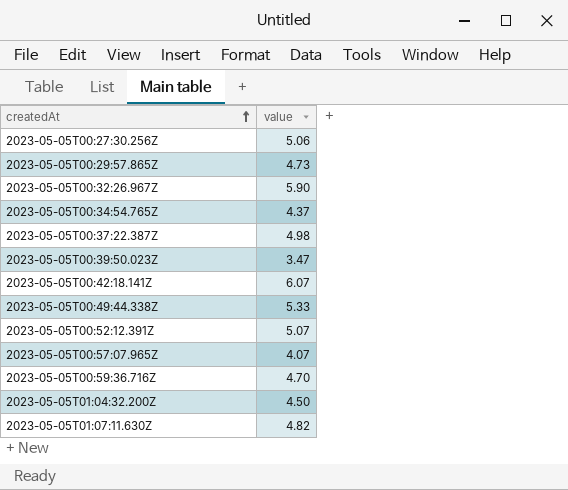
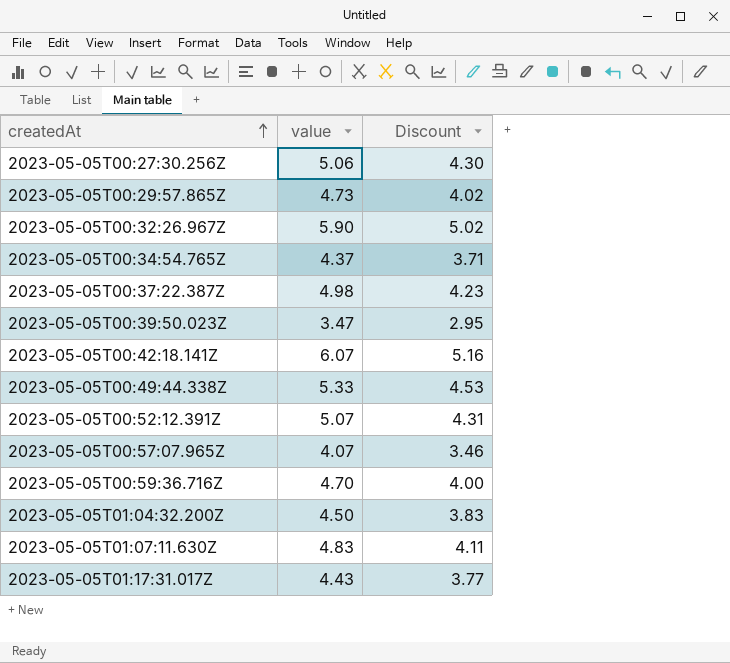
column Discount | formula: none -> [value] * 0.85
2023-05-05T01:07:11.630Z | value: 4.82 -> 4.83
row 2023-05-05T01:17:31.017Z: none -> 4.43 | 3.77

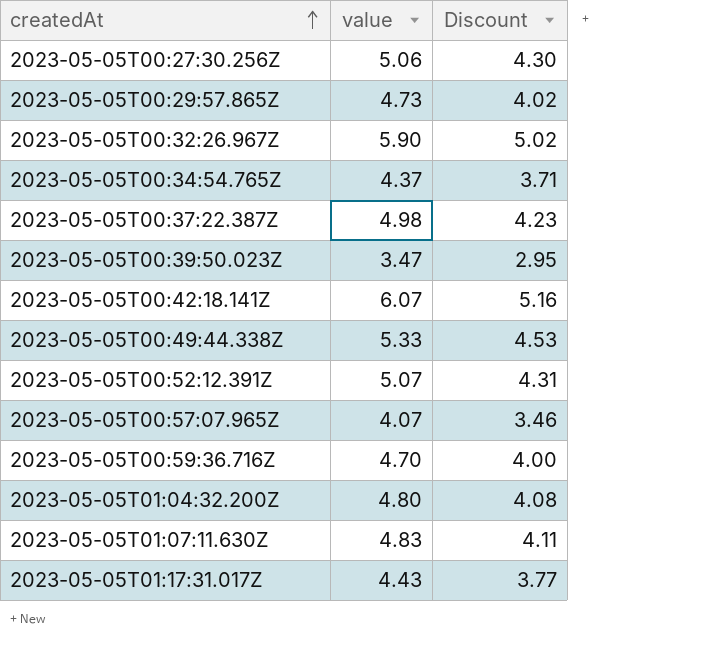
2023-05-05T01:04:32.200Z | value: 4.50 -> 4.80
2023-05-05T01:04:32.200Z | Discount: 3.83 -> 4.08

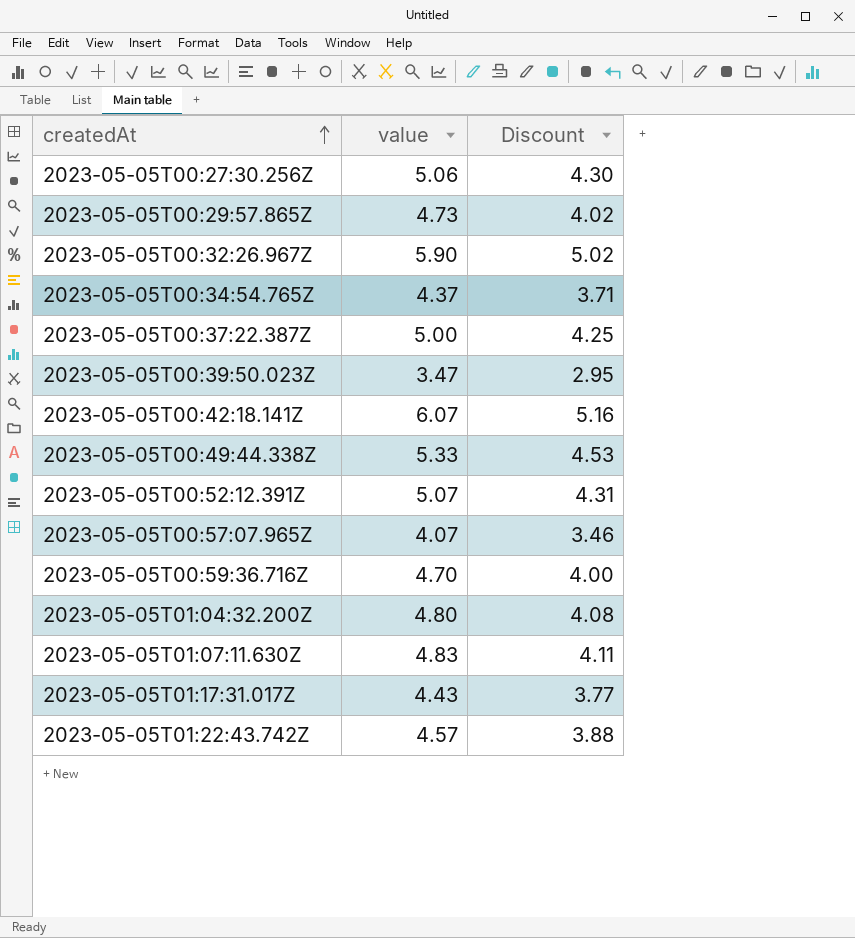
2023-05-05T00:37:22.387Z | value: 4.98 -> 5.00
2023-05-05T00:37:22.387Z | Discount: 4.23 -> 4.25
row 2023-05-05T01:22:43.742Z: none -> 4.57 | 3.88

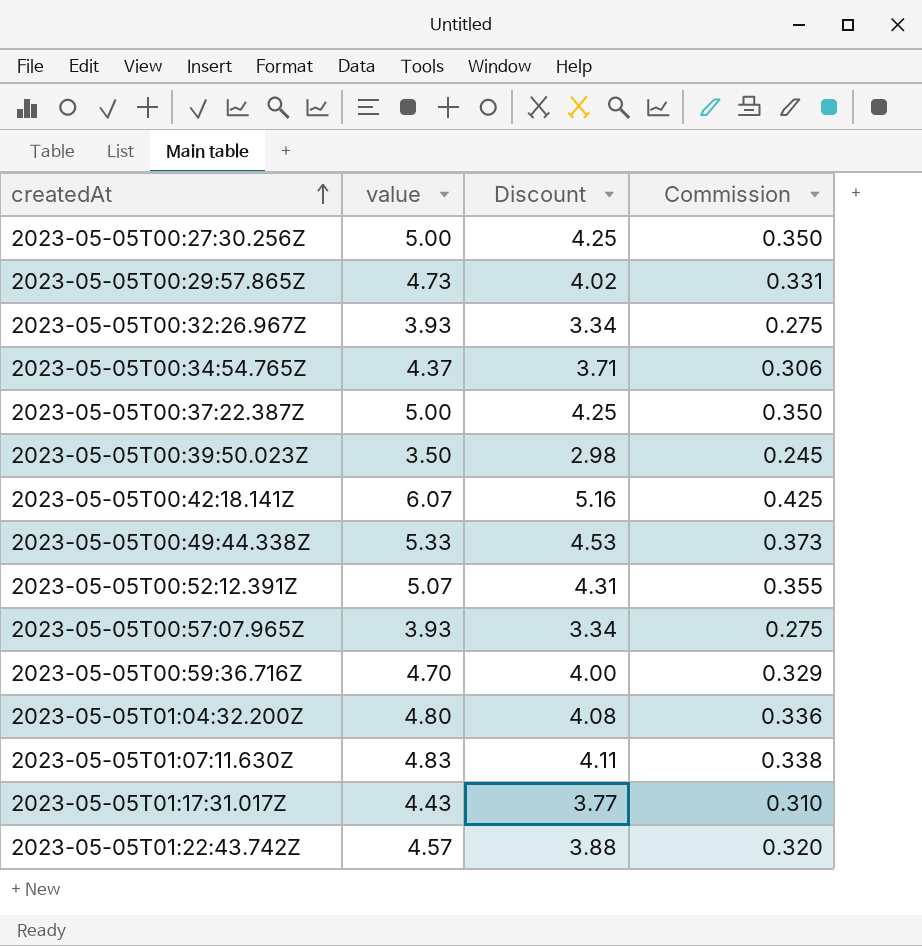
column Commission | formula: none -> [value] * 0.07
2023-05-05T00:27:30.256Z | value: 5.06 -> 5.00
2023-05-05T00:27:30.256Z | Discount: 4.30 -> 4.25
2023-05-05T00:32:26.967Z | value: 5.90 -> 3.93
2023-05-05T00:32:26.967Z | Discount: 5.02 -> 3.34
2023-05-05T00:39:50.023Z | value: 3.47 -> 3.50
2023-05-05T00:39:50.023Z | Discount: 2.95 -> 2.98
2023-05-05T00:57:07.965Z | value: 4.07 -> 3.93
2023-05-05T00:57:07.965Z | Discount: 3.46 -> 3.34

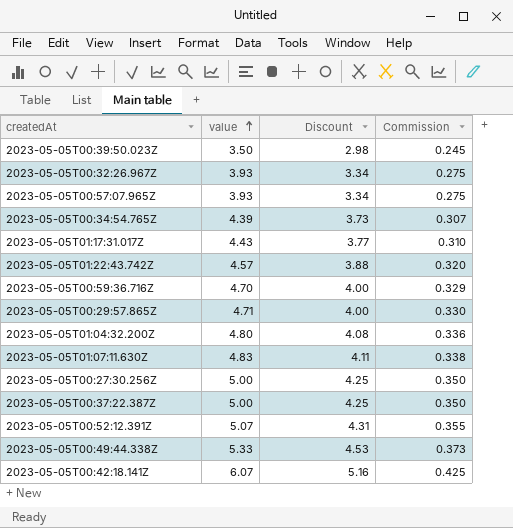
row order: createdAt ascending -> value ascending
2023-05-05T00:34:54.765Z | value: 4.37 -> 4.39
2023-05-05T00:34:54.765Z | Discount: 3.71 -> 3.73
2023-05-05T00:34:54.765Z | Commission: 0.306 -> 0.307
2023-05-05T00:29:57.865Z | value: 4.73 -> 4.71
2023-05-05T00:29:57.865Z | Discount: 4.02 -> 4.00
2023-05-05T00:29:57.865Z | Commission: 0.331 -> 0.330

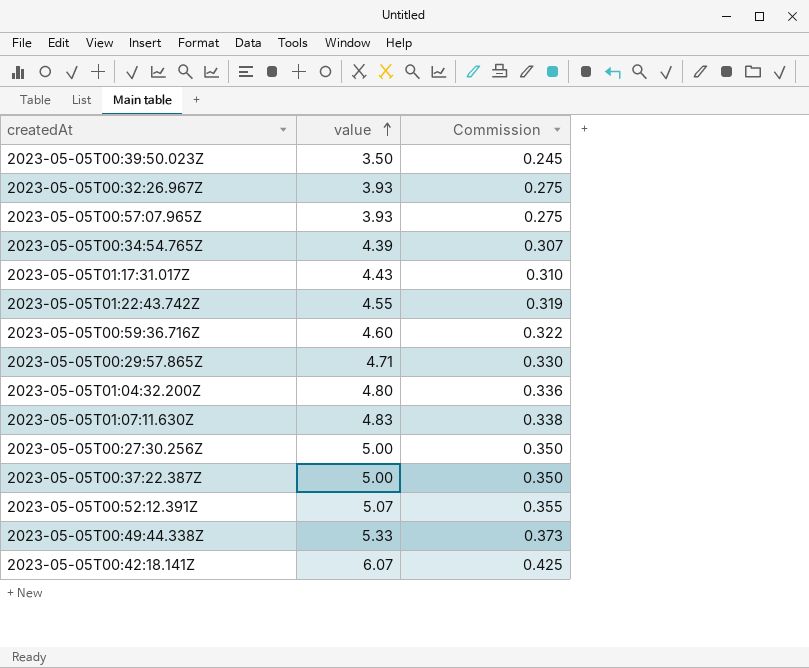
column Discount | formula: [value] * 0.85 -> none
2023-05-05T01:22:43.742Z | value: 4.57 -> 4.55
2023-05-05T01:22:43.742Z | Commission: 0.320 -> 0.319
2023-05-05T00:59:36.716Z | value: 4.70 -> 4.60
2023-05-05T00:59:36.716Z | Commission: 0.329 -> 0.322

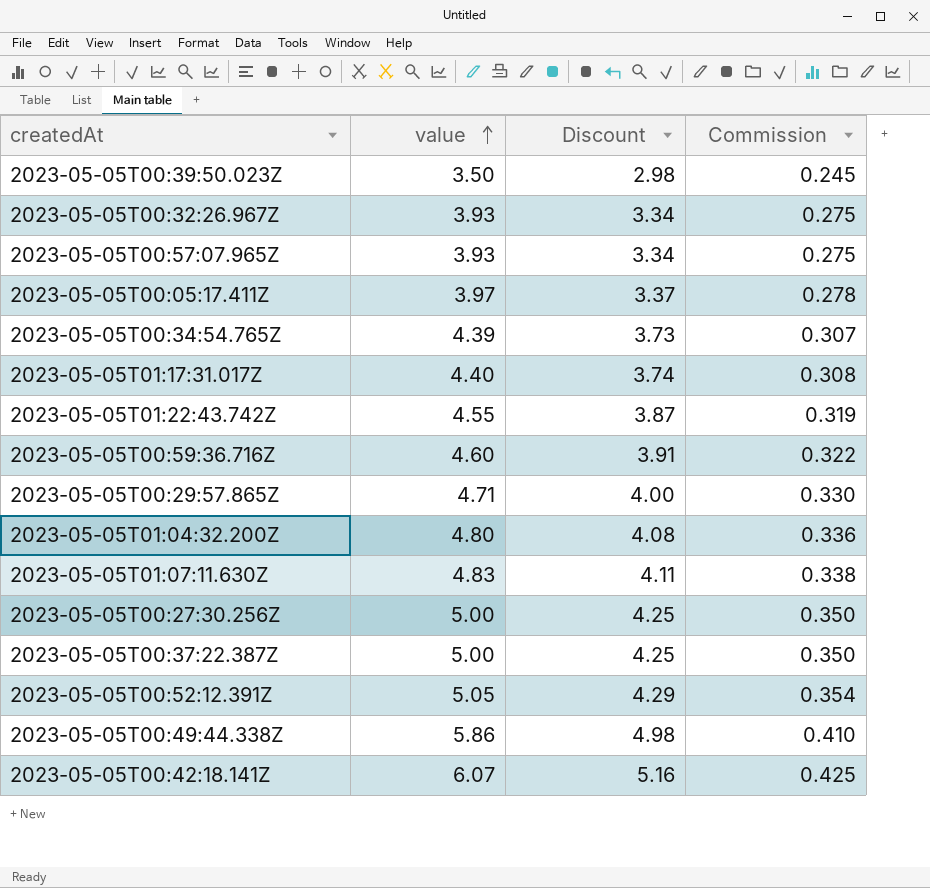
column Discount | formula: none -> [value] * 0.85
row 2023-05-05T00:05:17.411Z: none -> 3.97 | 3.37 | 0.278
2023-05-05T01:17:31.017Z | value: 4.43 -> 4.40
2023-05-05T01:17:31.017Z | Commission: 0.310 -> 0.308
2023-05-05T00:52:12.391Z | value: 5.07 -> 5.05
2023-05-05T00:52:12.391Z | Commission: 0.355 -> 0.354
2023-05-05T00:49:44.338Z | value: 5.33 -> 5.86
2023-05-05T00:49:44.338Z | Commission: 0.373 -> 0.410

